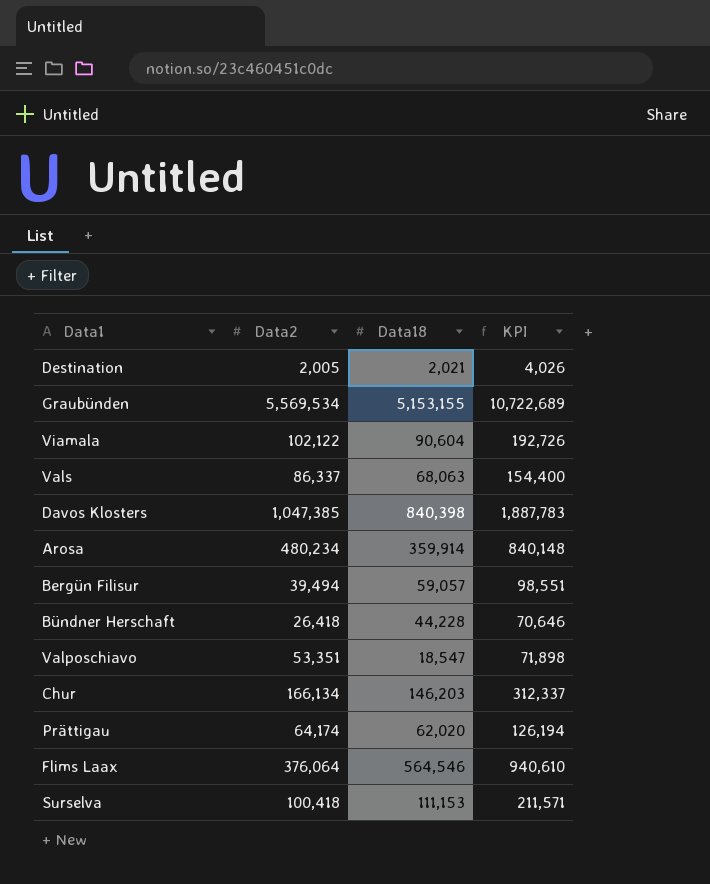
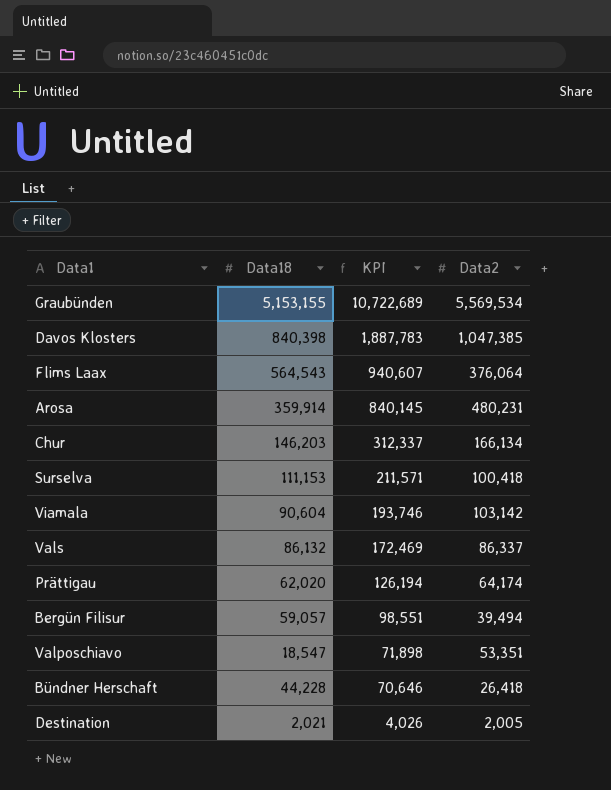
row order: none -> KPI descending
column Data2 | position: 2 -> 4
Flims Laax | Data18: 564,546 -> 564,543
Flims Laax | KPI: 940,610 -> 940,607
Arosa | KPI: 840,148 -> 840,145
Arosa | Data2: 480,234 -> 480,231
Viamala | KPI: 192,726 -> 193,746
Viamala | Data2: 102,122 -> 103,142
Vals | Data18: 68,063 -> 86,132
Vals | KPI: 154,400 -> 172,469

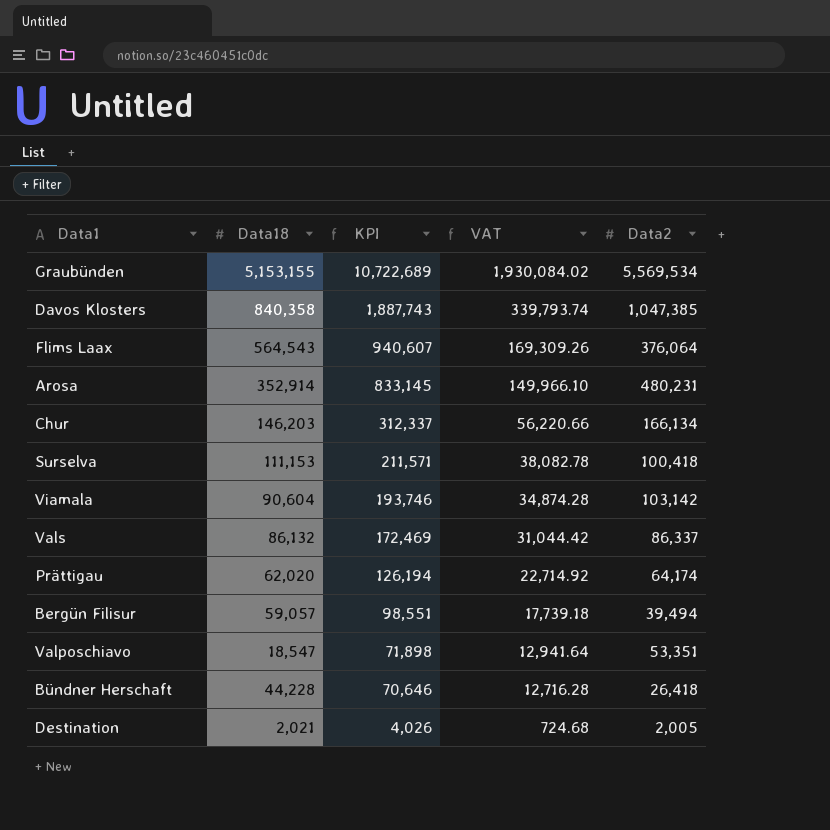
column VAT | formula: none -> [KPI] * 0.18
Davos Klosters | Data18: 840,398 -> 840,358
Davos Klosters | KPI: 1,887,783 -> 1,887,743
Arosa | Data18: 359,914 -> 352,914
Arosa | KPI: 840,145 -> 833,145

